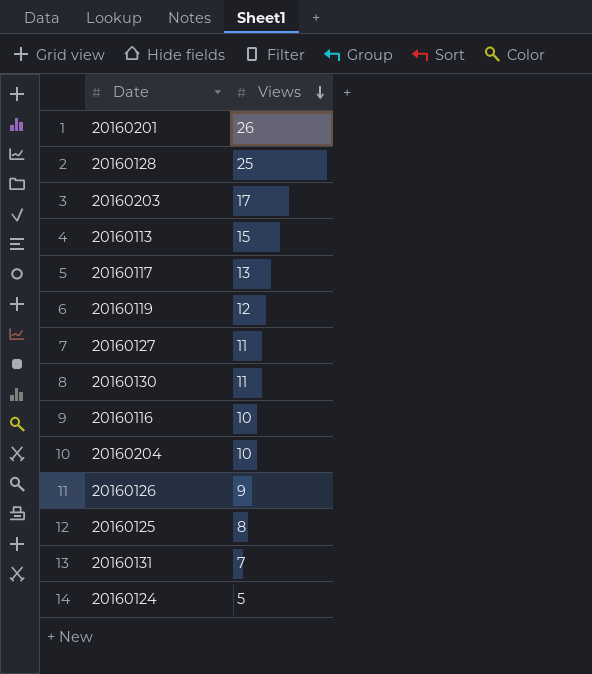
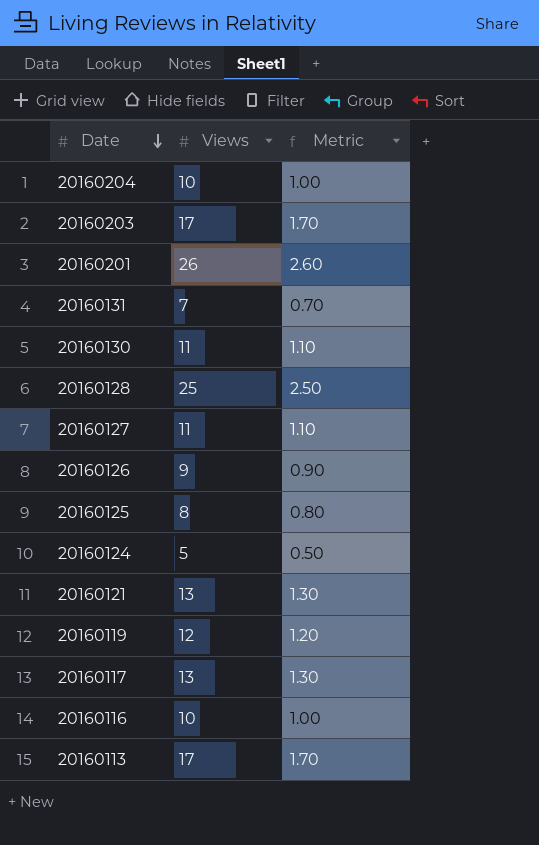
row order: Views descending -> Date descending
column Metric | formula: none -> [Views] * 0.1
row 20160121: none -> 13 | 1.30
20160113 | Views: 15 -> 17

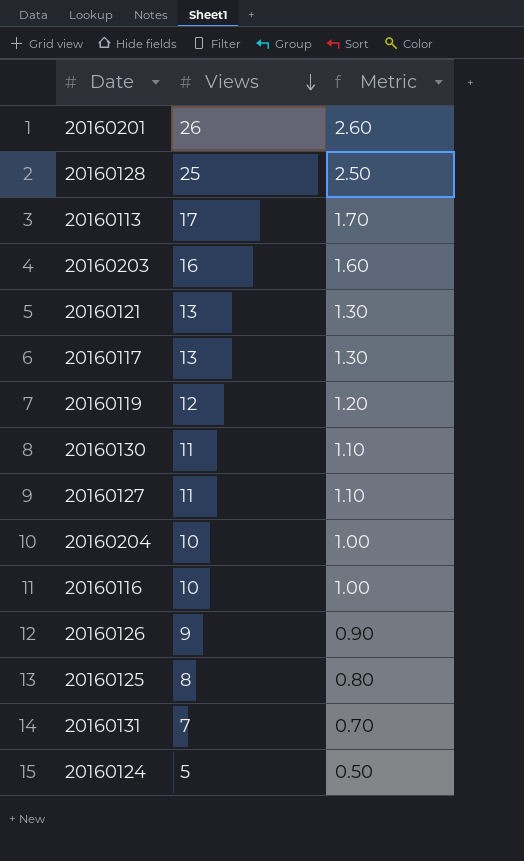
row order: Date descending -> Views descending
20160203 | Views: 17 -> 16
20160203 | Metric: 1.70 -> 1.60

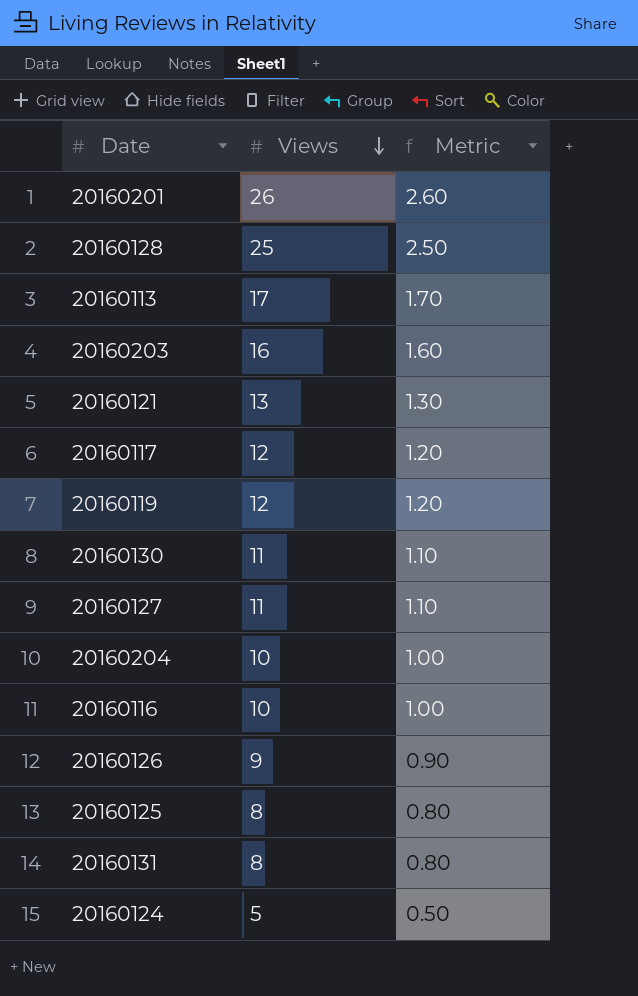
20160117 | Views: 13 -> 12
20160117 | Metric: 1.30 -> 1.20
20160131 | Views: 7 -> 8
20160131 | Metric: 0.70 -> 0.80

